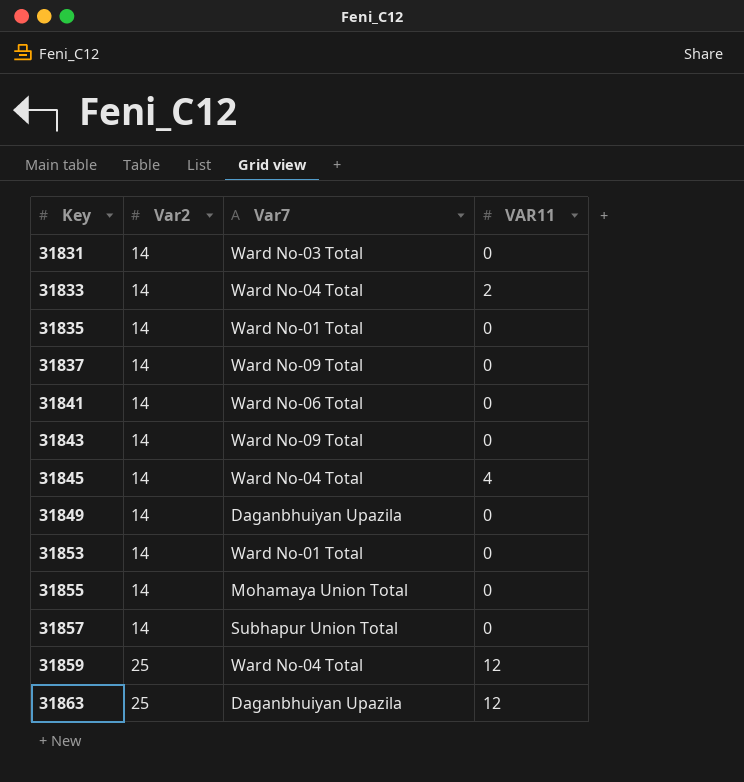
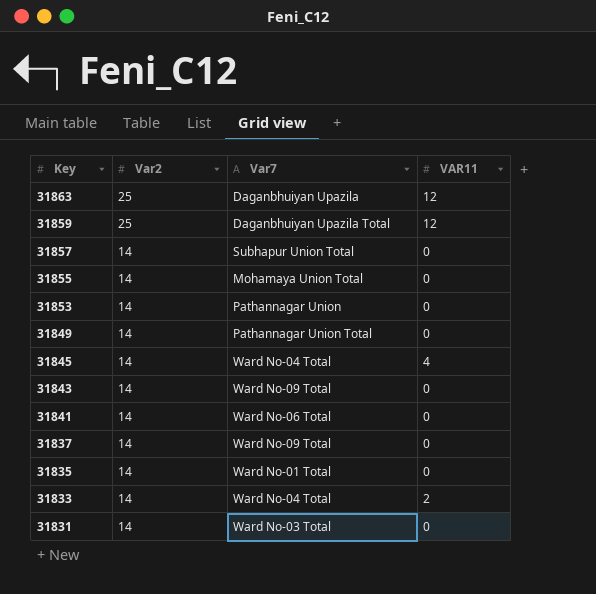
row order: Key ascending -> Key descending
31859 | Var7: Ward No-04 Total -> Daganbhuiyan Upazila Total
31853 | Var7: Ward No-01 Total -> Pathannagar Union
31849 | Var7: Daganbhuiyan Upazila -> Pathannagar Union Total

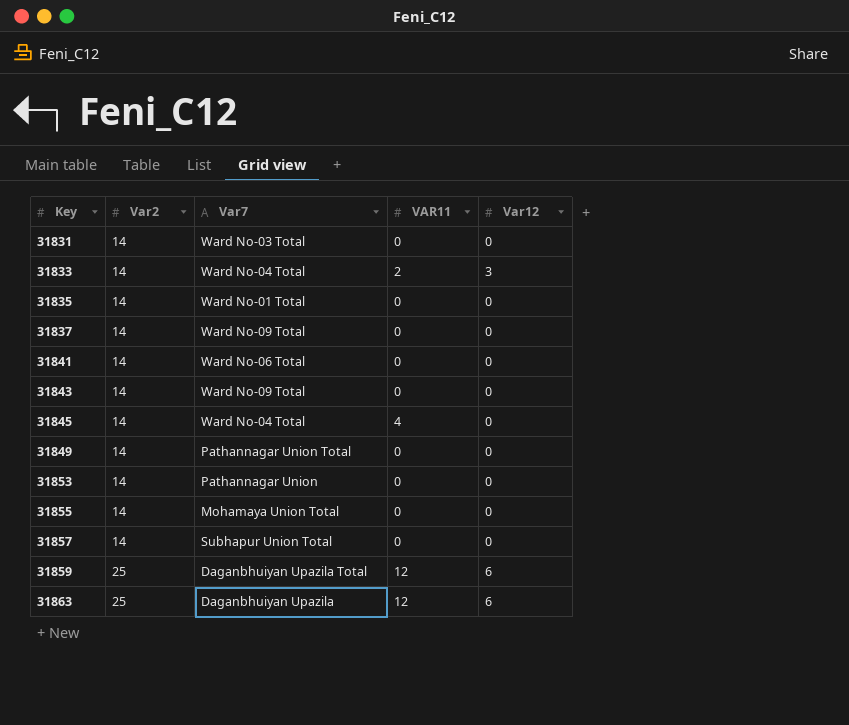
row order: Key descending -> Key ascending
column Var12 | position: none -> 5

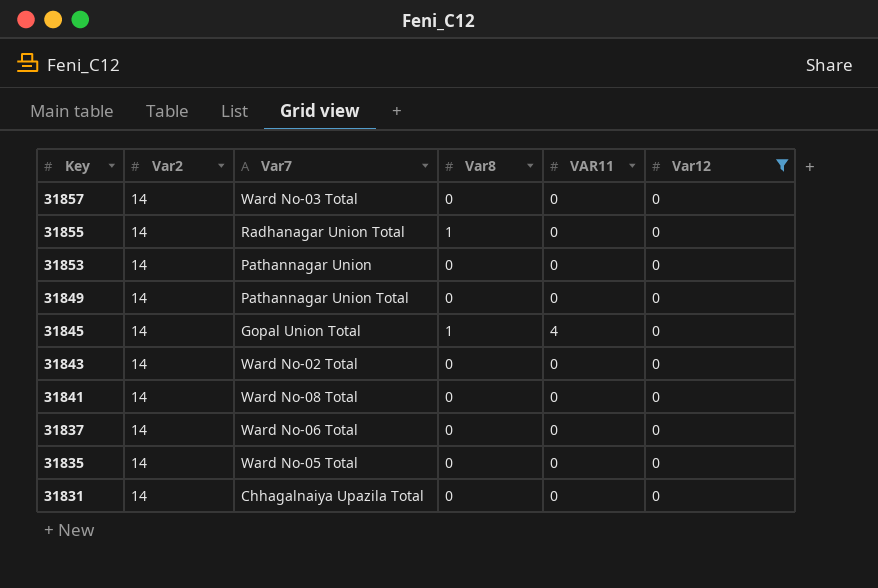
filter: none -> Var12 = 0
row order: Key ascending -> Key descending
column Var8 | position: none -> 4
31857 | Var7: Subhapur Union Total -> Ward No-03 Total
31855 | Var7: Mohamaya Union Total -> Radhanagar Union Total
31845 | Var7: Ward No-04 Total -> Gopal Union Total
31843 | Var7: Ward No-09 Total -> Ward No-02 Total
31841 | Var7: Ward No-06 Total -> Ward No-08 Total
31837 | Var7: Ward No-09 Total -> Ward No-06 Total
31835 | Var7: Ward No-01 Total -> Ward No-05 Total
31831 | Var7: Ward No-03 Total -> Chhagalnaiya Upazila Total

